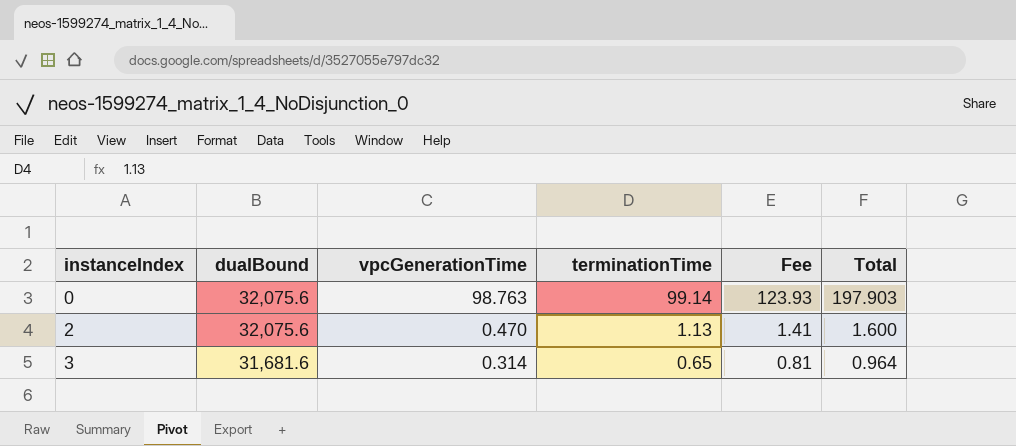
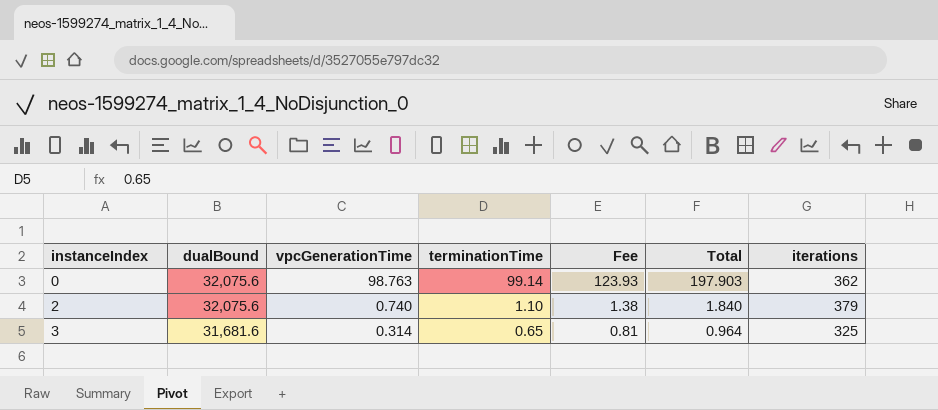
column iterations | position: none -> 7
2 | vpcGenerationTime: 0.470 -> 0.740
2 | terminationTime: 1.13 -> 1.10
2 | Fee: 1.41 -> 1.38
2 | Total: 1.600 -> 1.840

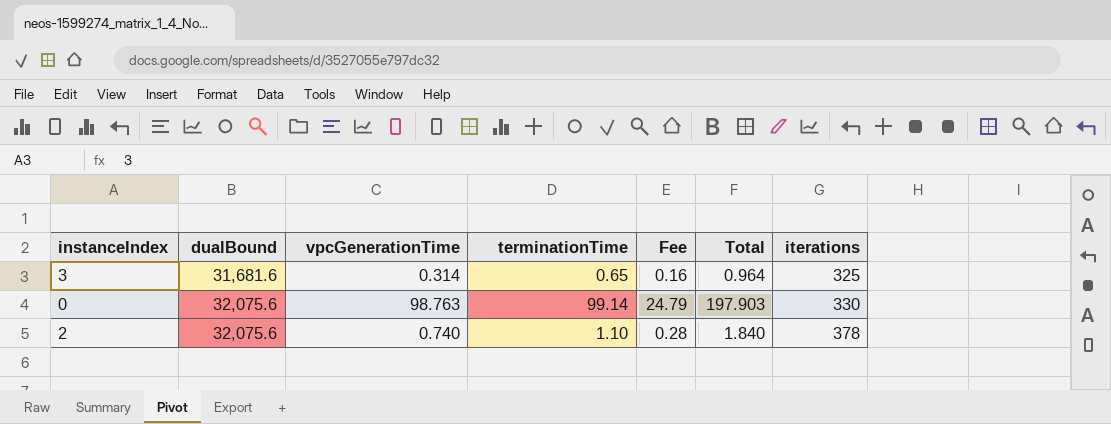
row order: instanceIndex ascending -> dualBound ascending
column Fee | formula: [terminationTime] * 1.25 -> [terminationTime] * 0.25
0 | iterations: 362 -> 330
2 | iterations: 379 -> 378

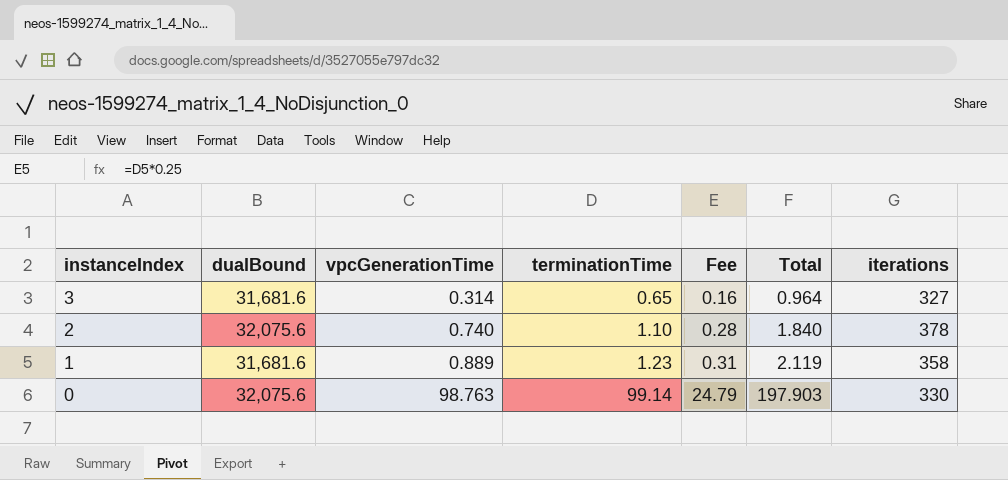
row order: dualBound ascending -> instanceIndex descending
3 | iterations: 325 -> 327
row 1: none -> 31,681.6 | 0.889 | 1.23 | 0.31 | 2.119 | 358

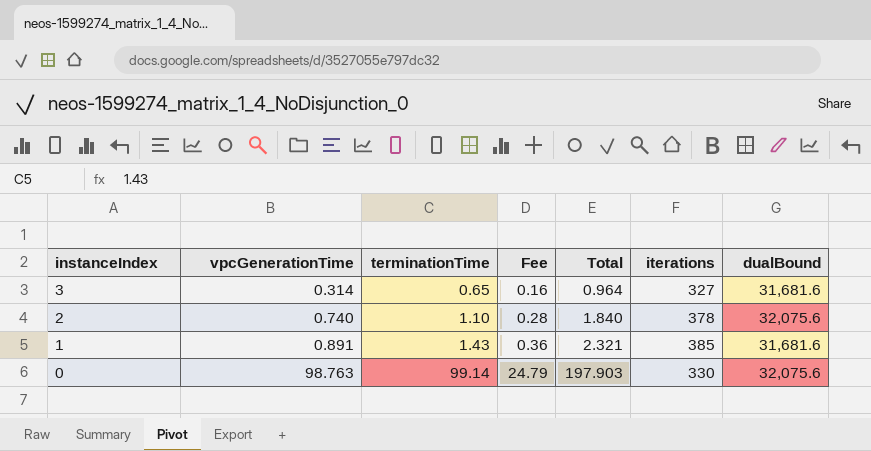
column dualBound | position: 2 -> 7
1 | vpcGenerationTime: 0.889 -> 0.891
1 | terminationTime: 1.23 -> 1.43
1 | Fee: 0.31 -> 0.36
1 | Total: 2.119 -> 2.321
1 | iterations: 358 -> 385

